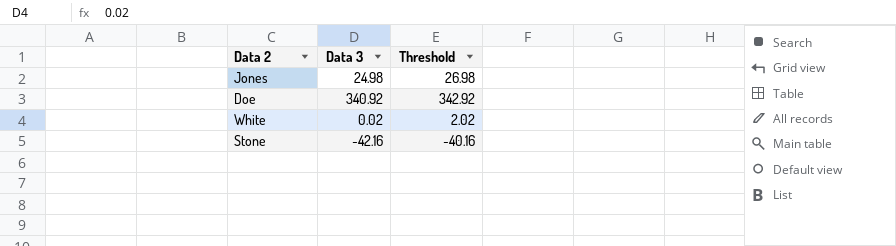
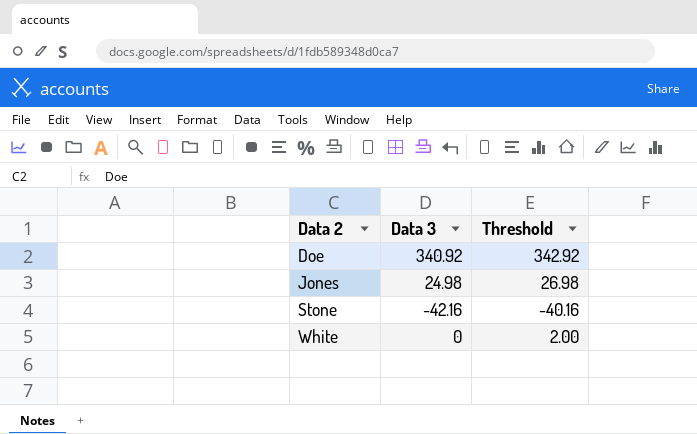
row order: none -> Data 2 ascending
White | Data 3: 0.02 -> 0
White | Threshold: 2.02 -> 2.00

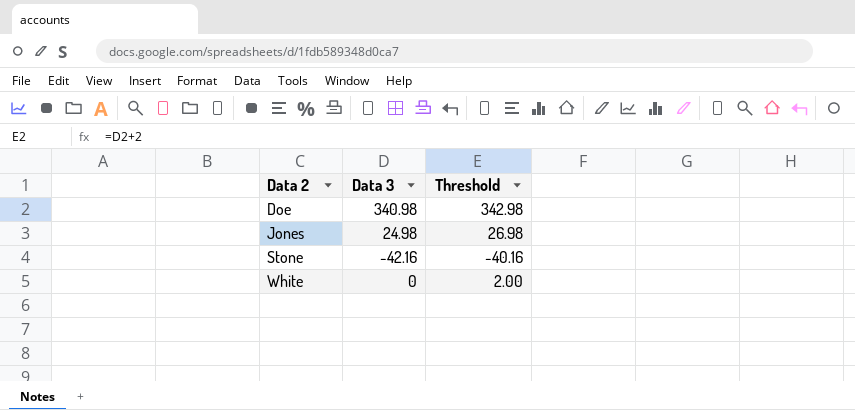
Doe | Data 3: 340.92 -> 340.98
Doe | Threshold: 342.92 -> 342.98

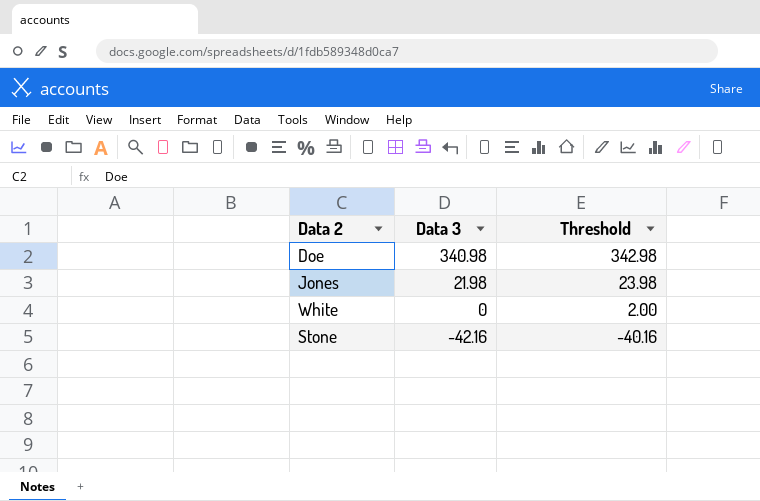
row order: Data 2 ascending -> Data 3 descending
Jones | Data 3: 24.98 -> 21.98
Jones | Threshold: 26.98 -> 23.98

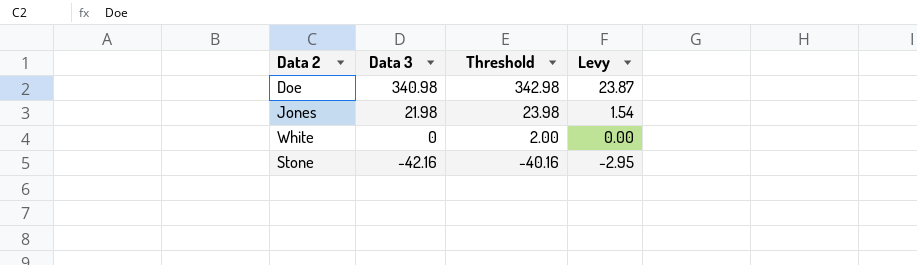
column Levy | formula: none -> [Data 3] * 0.07

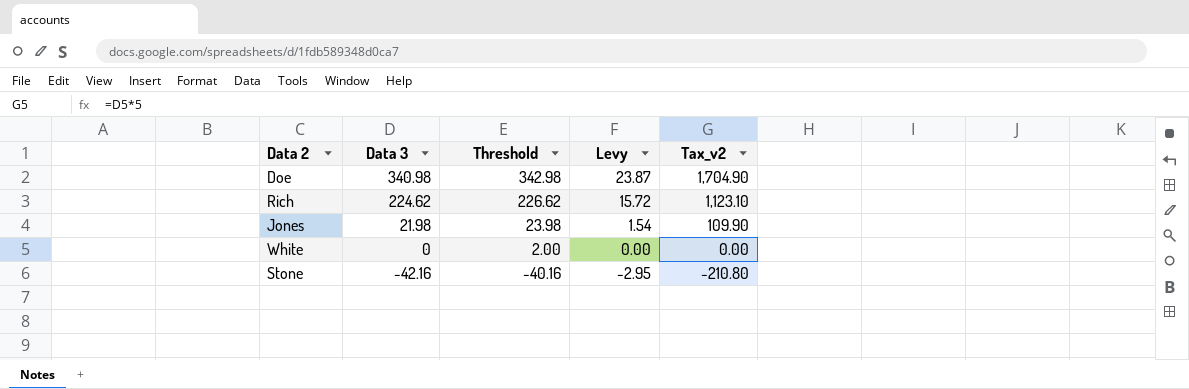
column Tax_v2 | formula: none -> [Data 3] * 5
row Rich: none -> 224.62 | 226.62 | 15.72 | 1,123.10

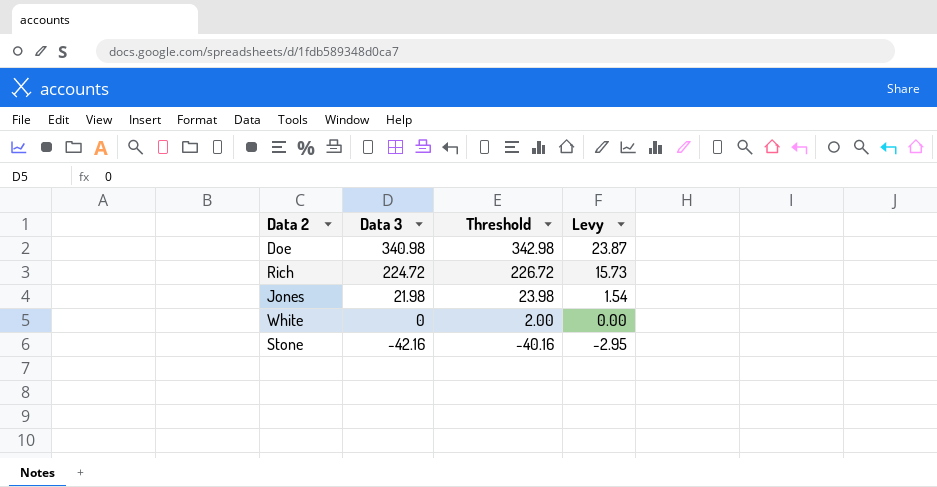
column Tax_v2 | formula: [Data 3] * 5 -> none
Rich | Data 3: 224.62 -> 224.72
Rich | Threshold: 226.62 -> 226.72
Rich | Levy: 15.72 -> 15.73

